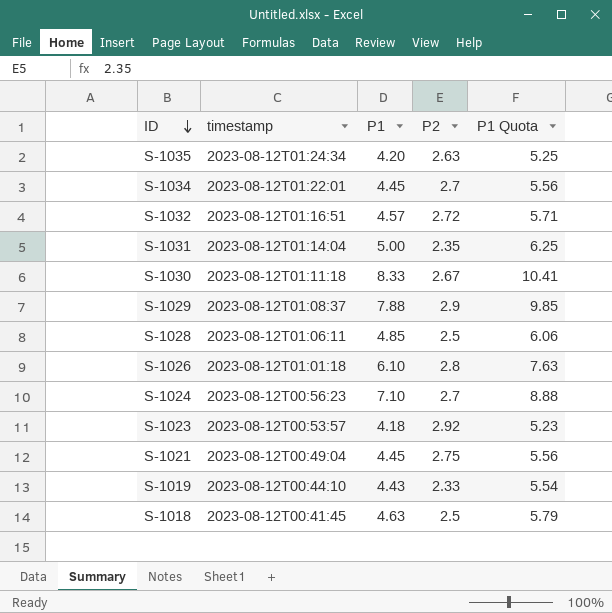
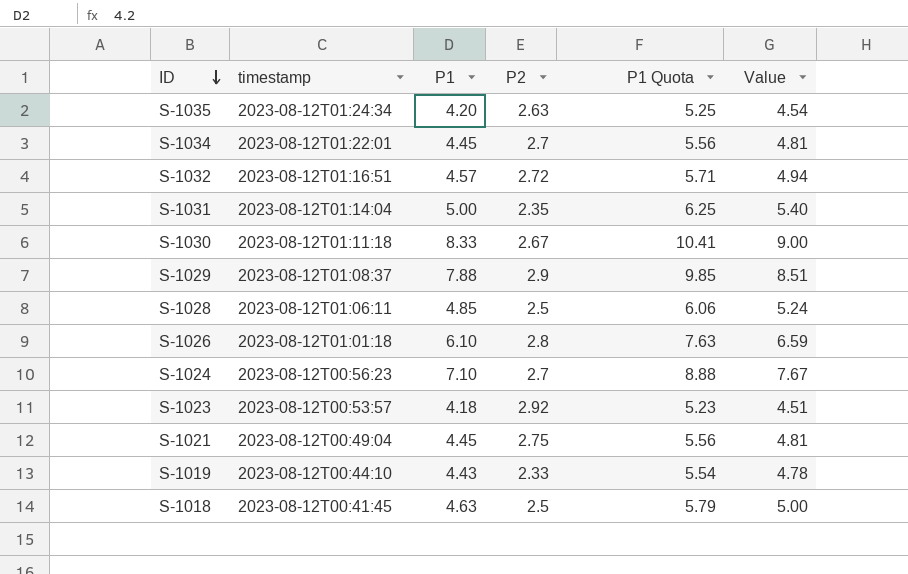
column Value | formula: none -> [P1] * 1.08

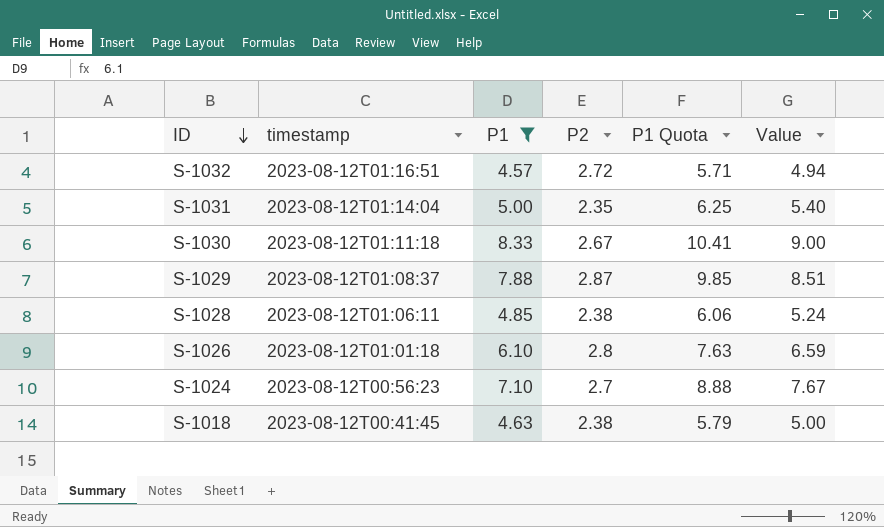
filter: none -> P1 >= 4.57
S-1029 | P2: 2.9 -> 2.87
S-1028 | P2: 2.5 -> 2.38
S-1018 | P2: 2.5 -> 2.38

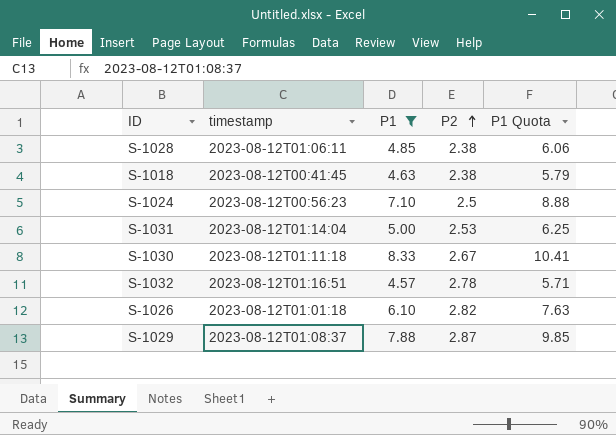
row order: ID descending -> P2 ascending
column Value | formula: [P1] * 1.08 -> none
S-1024 | P2: 2.7 -> 2.5
S-1031 | P2: 2.35 -> 2.53
S-1032 | P2: 2.72 -> 2.78
S-1026 | P2: 2.8 -> 2.82

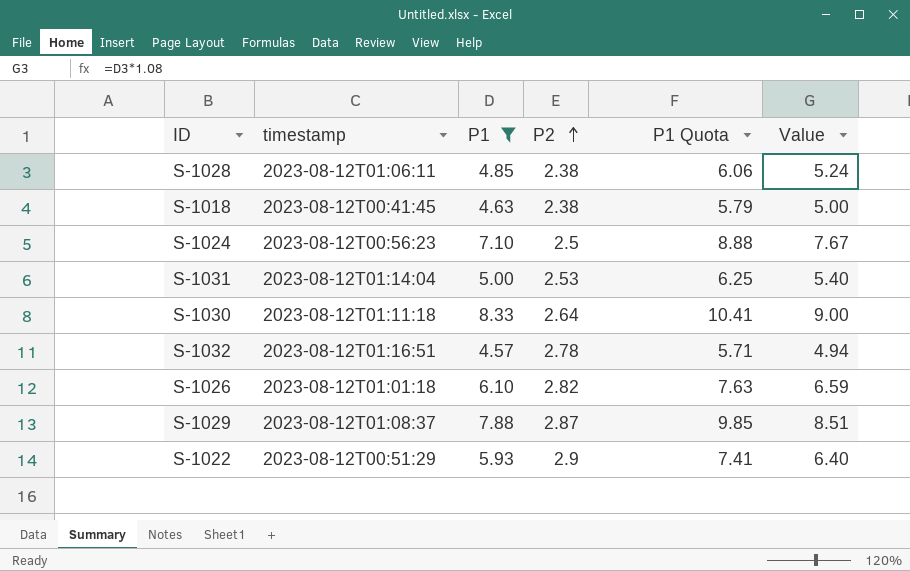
column Value | formula: none -> [P1] * 1.08
S-1030 | P2: 2.67 -> 2.64
row S-1022: none -> 2023-08-12T00:51:29 | 5.93 | 2.9 | 7.41 | 6.40

